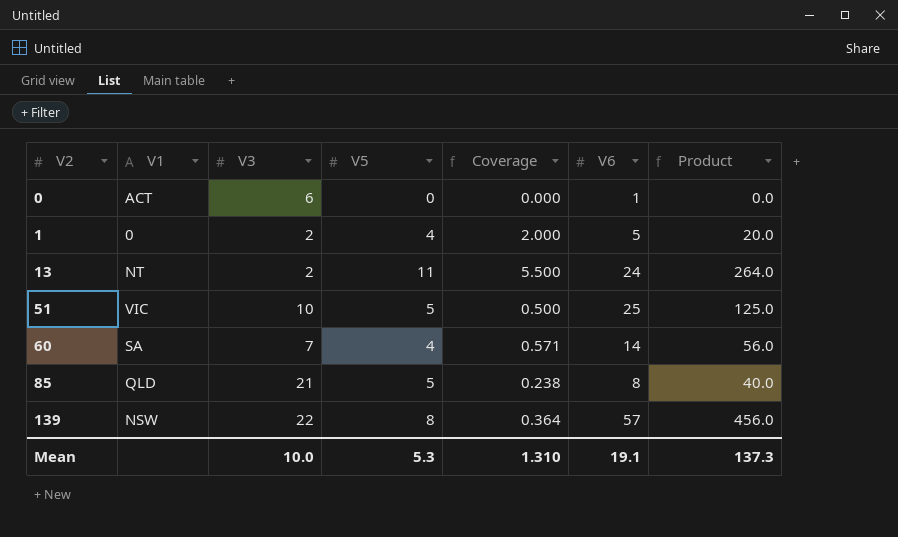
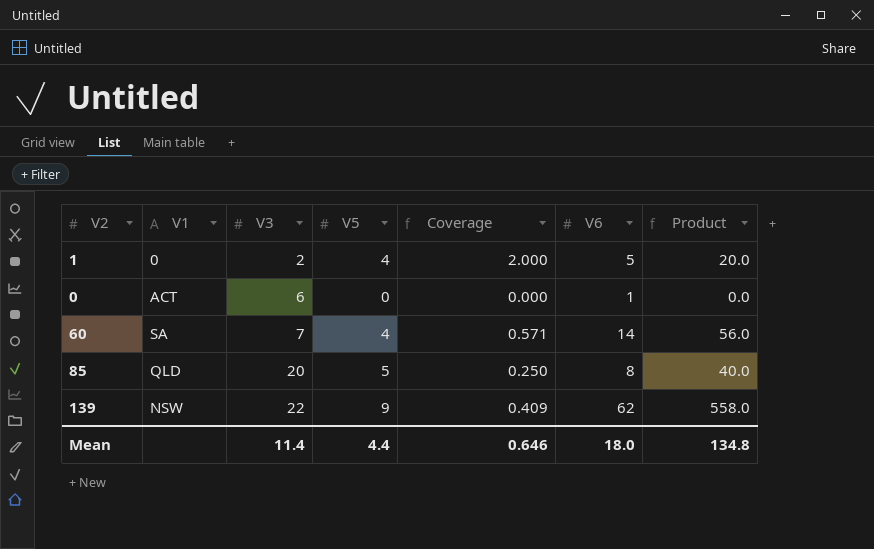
row order: V2 ascending -> V3 ascending
row 13: NT | 2 | 11 | 5.500 | 24 | 264.0 -> none
row 51: VIC | 10 | 5 | 0.500 | 25 | 125.0 -> none
85 | V3: 21 -> 20
85 | Coverage: 0.238 -> 0.250
139 | V5: 8 -> 9
139 | Coverage: 0.364 -> 0.409
139 | V6: 57 -> 62
139 | Product: 456.0 -> 558.0
Mean | V3: 10.0 -> 11.4
Mean | V5: 5.3 -> 4.4
Mean | Coverage: 1.310 -> 0.646
Mean | V6: 19.1 -> 18.0
Mean | Product: 137.3 -> 134.8

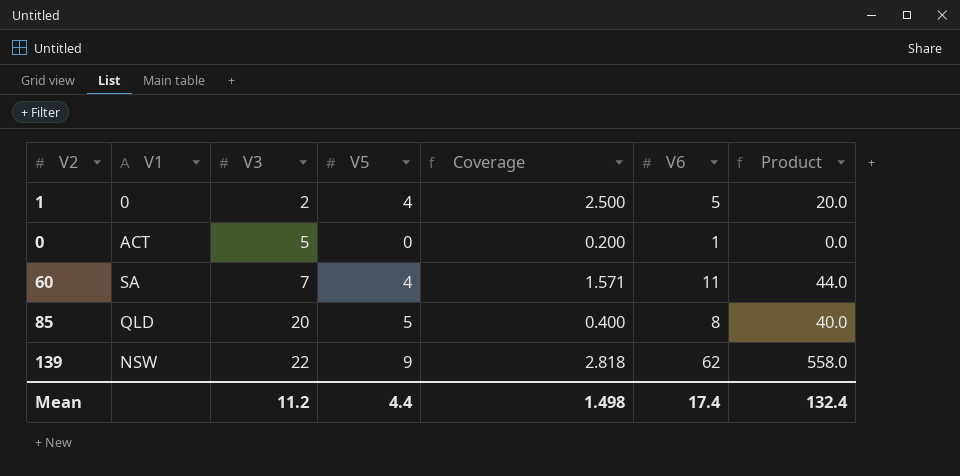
column Coverage | formula: [V5] / [V3] -> [V6] / [V3]
0 | V3: 6 -> 5
60 | V6: 14 -> 11
60 | Product: 56.0 -> 44.0
Mean | V3: 11.4 -> 11.2
Mean | Coverage: 0.646 -> 1.498
Mean | V6: 18.0 -> 17.4
Mean | Product: 134.8 -> 132.4

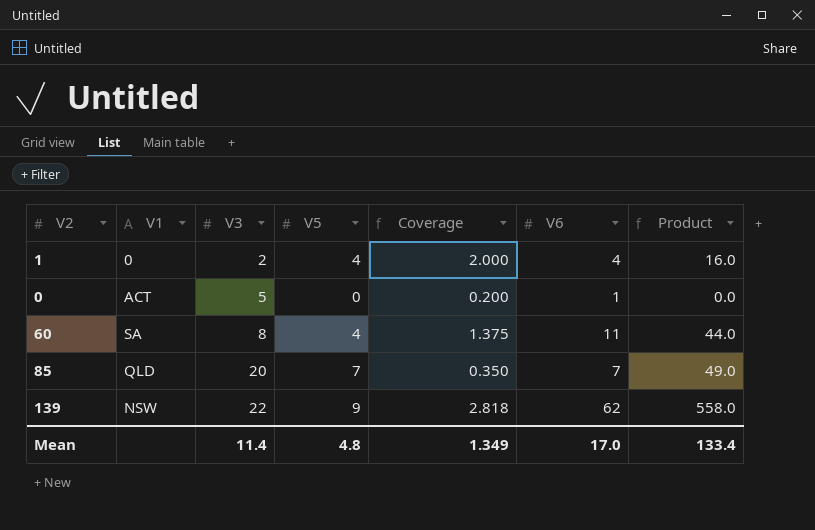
1 | Coverage: 2.500 -> 2.000
1 | V6: 5 -> 4
1 | Product: 20.0 -> 16.0
60 | V3: 7 -> 8
60 | Coverage: 1.571 -> 1.375
85 | V5: 5 -> 7
85 | Coverage: 0.400 -> 0.350
85 | V6: 8 -> 7
85 | Product: 40.0 -> 49.0
Mean | V3: 11.2 -> 11.4
Mean | V5: 4.4 -> 4.8
Mean | Coverage: 1.498 -> 1.349
Mean | V6: 17.4 -> 17.0
Mean | Product: 132.4 -> 133.4

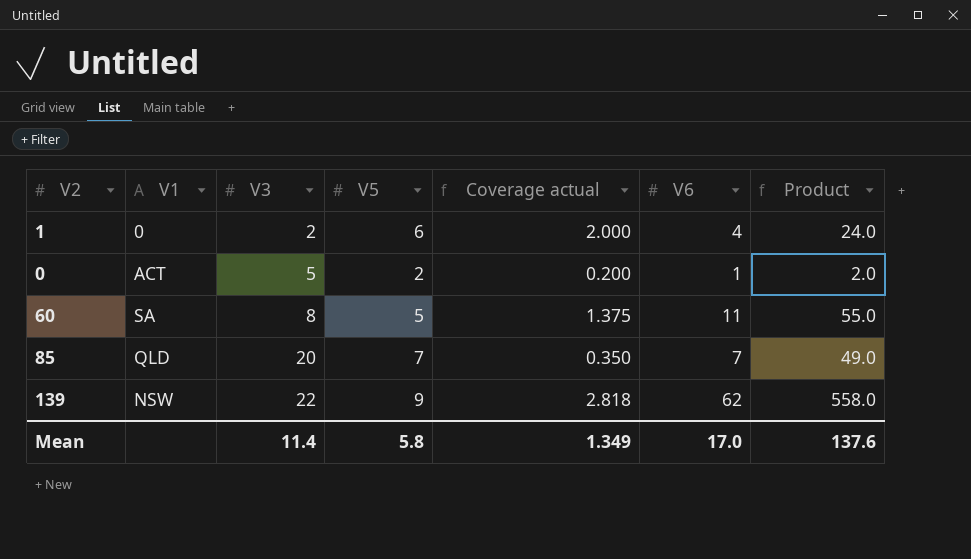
column name: Coverage -> Coverage actual
1 | V5: 4 -> 6
1 | Product: 16.0 -> 24.0
0 | V5: 0 -> 2
0 | Product: 0.0 -> 2.0
60 | V5: 4 -> 5
60 | Product: 44.0 -> 55.0
Mean | V5: 4.8 -> 5.8
Mean | Product: 133.4 -> 137.6

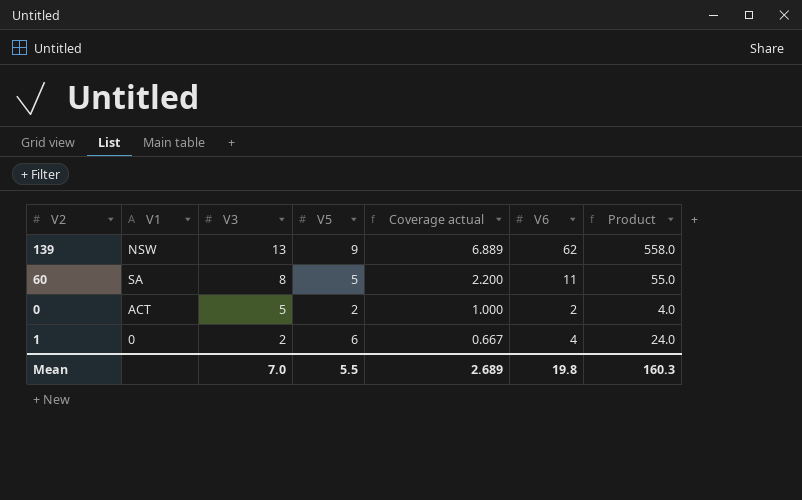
row order: V3 ascending -> V3 descending
column Coverage actual | formula: [V6] / [V3] -> [V6] / [V5]
row 85: QLD | 20 | 7 | 0.350 | 7 | 49.0 -> none
139 | V3: 22 -> 13
0 | V6: 1 -> 2
0 | Product: 2.0 -> 4.0
Mean | V3: 11.4 -> 7.0
Mean | V5: 5.8 -> 5.5
Mean | Coverage actual: 1.349 -> 2.689
Mean | V6: 17.0 -> 19.8
Mean | Product: 137.6 -> 160.3

